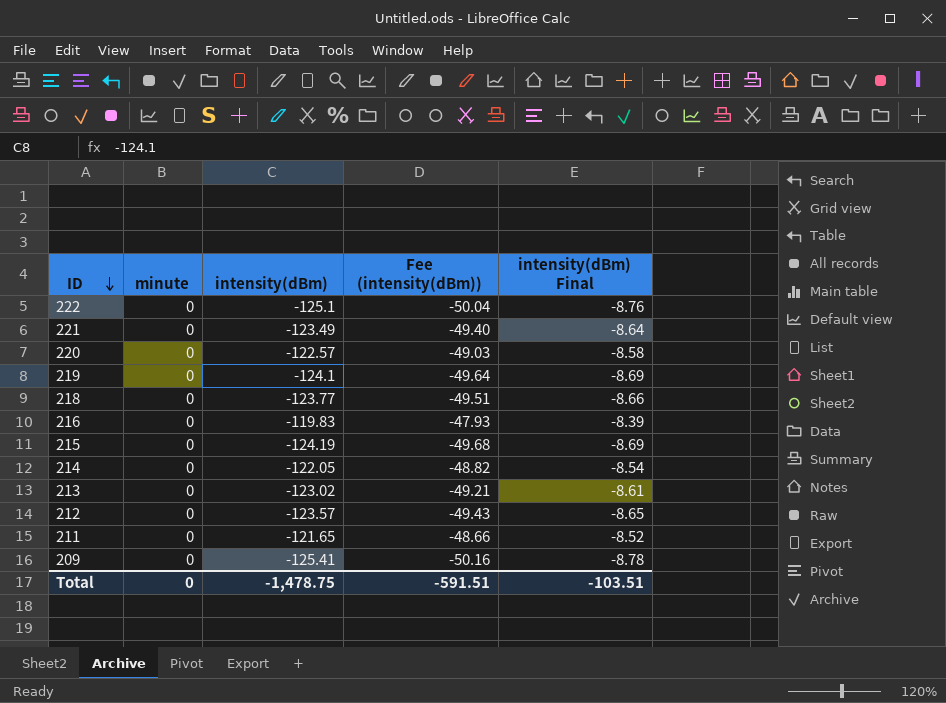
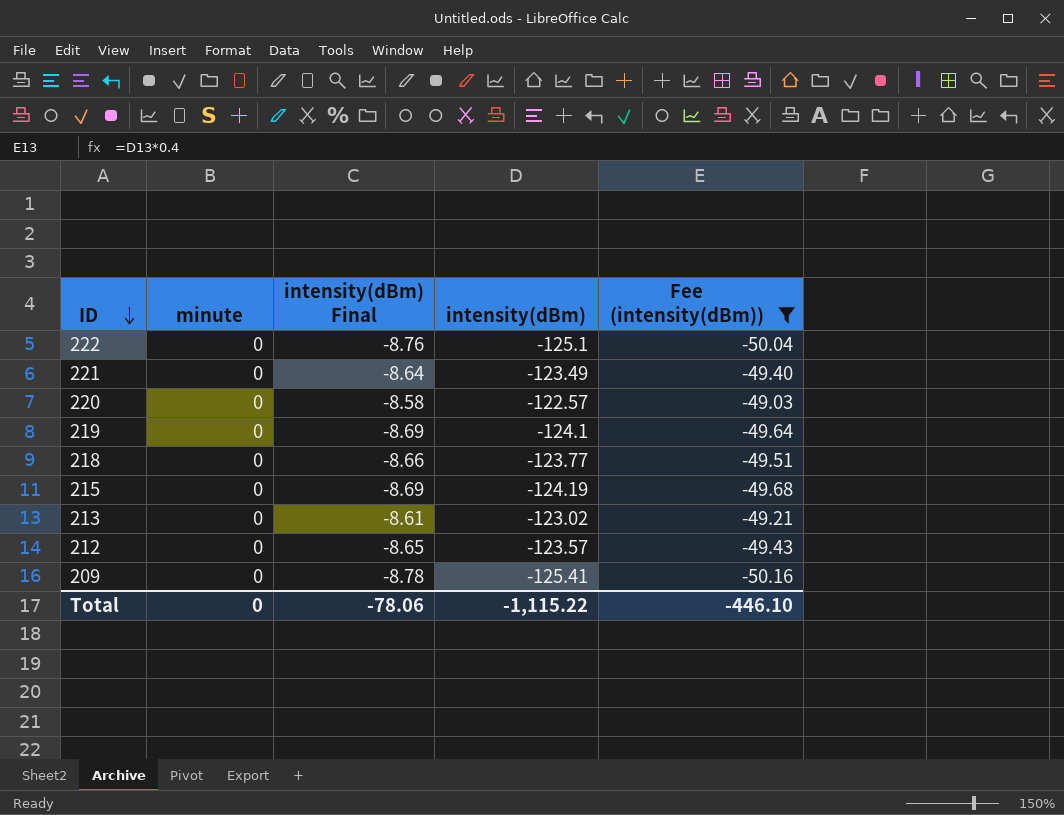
filter: none -> Fee (intensity(dBm)) <= -49.03
column intensity(dBm) Final | position: 5 -> 3
Total | intensity(dBm) Final: -103.51 -> -78.06
Total | intensity(dBm): -1,478.75 -> -1,115.22
Total | Fee (intensity(dBm)): -591.51 -> -446.10

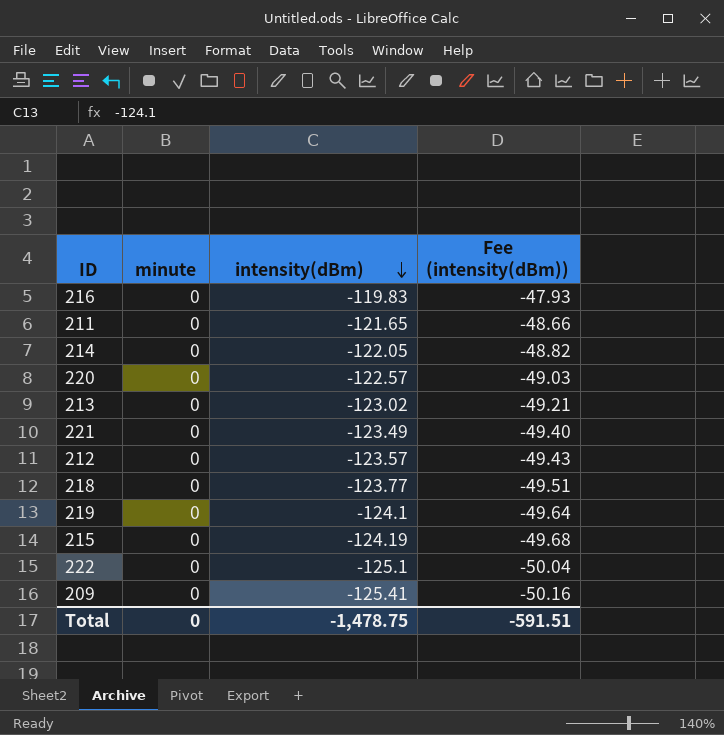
filter: Fee (intensity(dBm)) <= -49.03 -> none
row order: ID descending -> intensity(dBm) descending
column intensity(dBm) Final | formula: [intensity(dBm)] * 0.07 -> none
Total | intensity(dBm): -1,115.22 -> -1,478.75
Total | Fee (intensity(dBm)): -446.10 -> -591.51

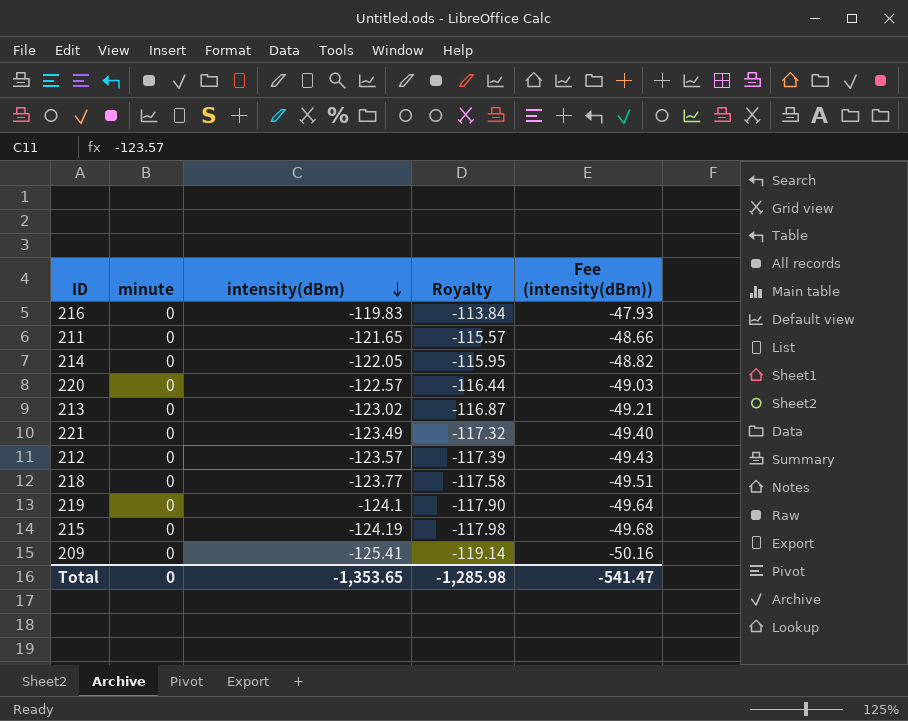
column Royalty | formula: none -> [intensity(dBm)] * 0.95
row 222: 0 | -125.1 | -50.04 -> none
Total | intensity(dBm): -1,478.75 -> -1,353.65
Total | Fee (intensity(dBm)): -591.51 -> -541.47

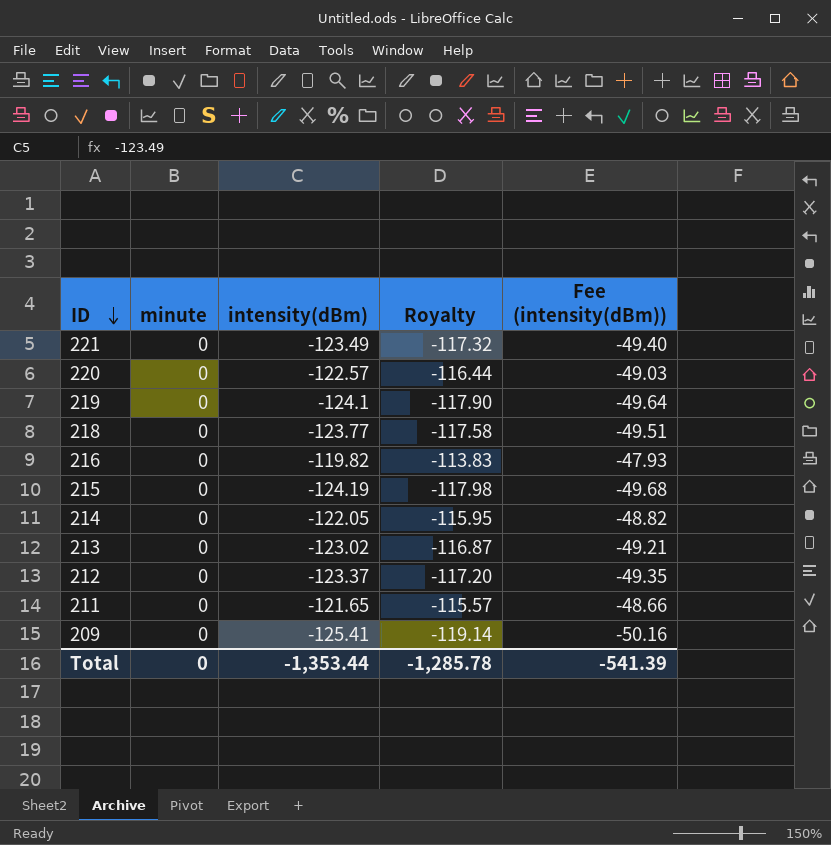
row order: intensity(dBm) descending -> ID descending
216 | intensity(dBm): -119.83 -> -119.82
216 | Royalty: -113.84 -> -113.83
212 | intensity(dBm): -123.57 -> -123.37
212 | Royalty: -117.39 -> -117.20
212 | Fee (intensity(dBm)): -49.43 -> -49.35
Total | intensity(dBm): -1,353.65 -> -1,353.44
Total | Royalty: -1,285.98 -> -1,285.78
Total | Fee (intensity(dBm)): -541.47 -> -541.39

